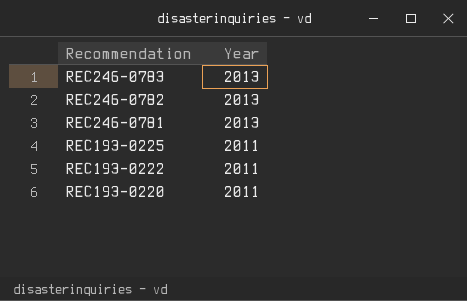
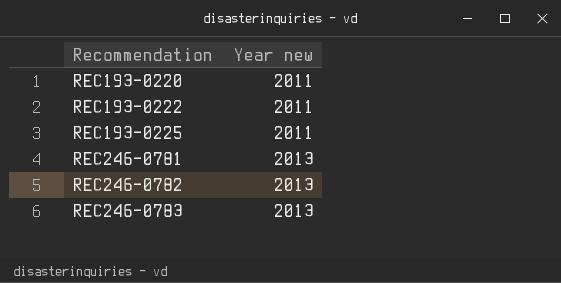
row order: Recommendation descending -> Recommendation ascending
column name: Year -> Year new

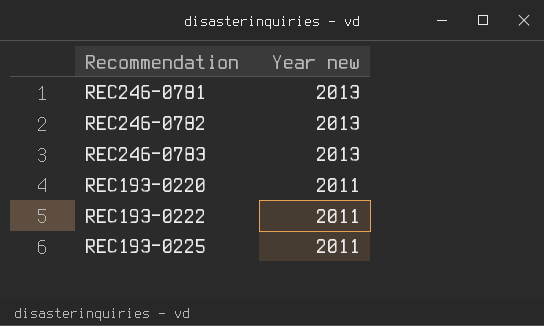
row order: Recommendation ascending -> Year new descending

